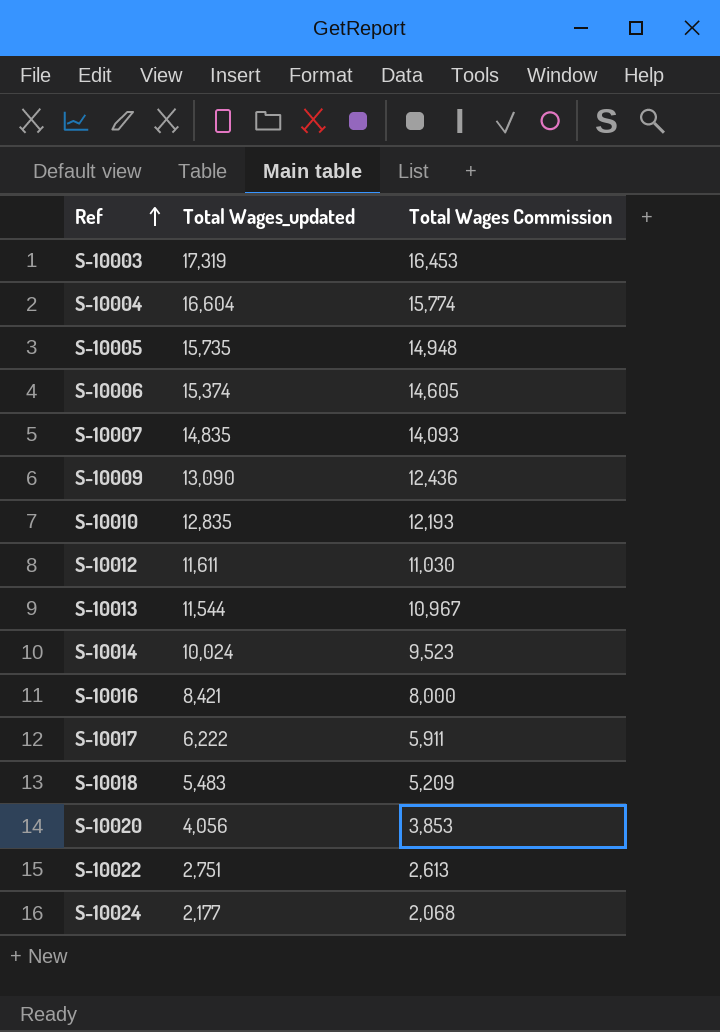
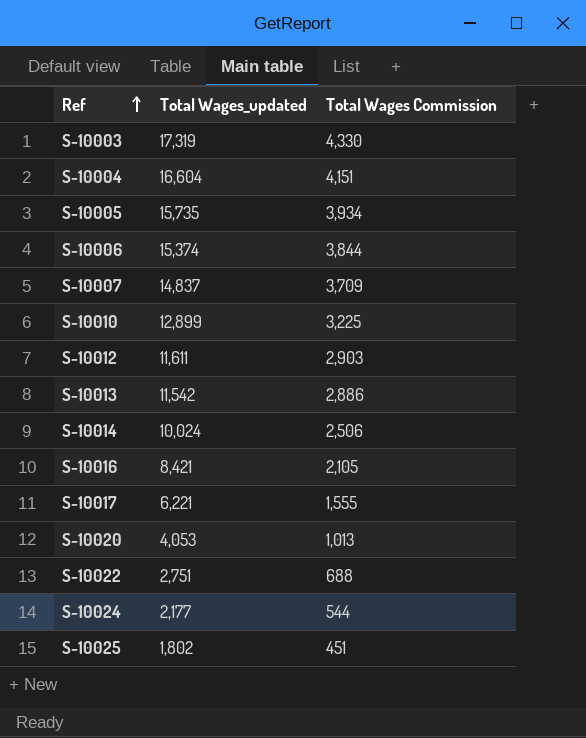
column Total Wages Commission | formula: [Total Wages_updated] * 0.95 -> [Total Wages_updated] * 0.25
row S-10009: 13,090 | 12,436 -> none
row S-10018: 5,483 | 5,209 -> none
S-10007 | Total Wages_updated: 14,835 -> 14,837
S-10010 | Total Wages_updated: 12,835 -> 12,899
S-10013 | Total Wages_updated: 11,544 -> 11,542
S-10017 | Total Wages_updated: 6,222 -> 6,221
S-10020 | Total Wages_updated: 4,056 -> 4,053
row S-10025: none -> 1,802 | 451

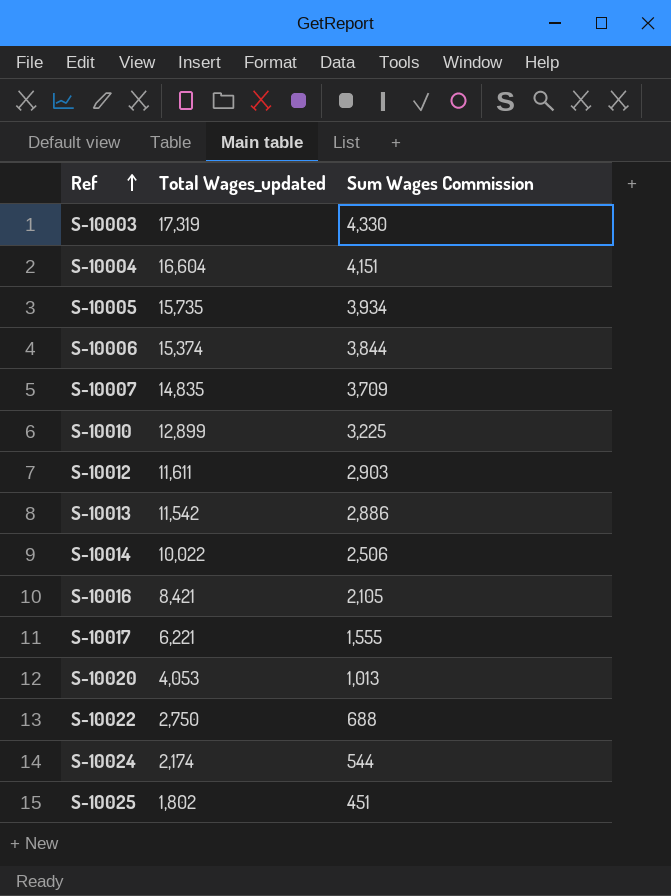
column name: Total Wages Commission -> Sum Wages Commission
S-10007 | Total Wages_updated: 14,837 -> 14,835
S-10014 | Total Wages_updated: 10,024 -> 10,022
S-10022 | Total Wages_updated: 2,751 -> 2,750
S-10024 | Total Wages_updated: 2,177 -> 2,174

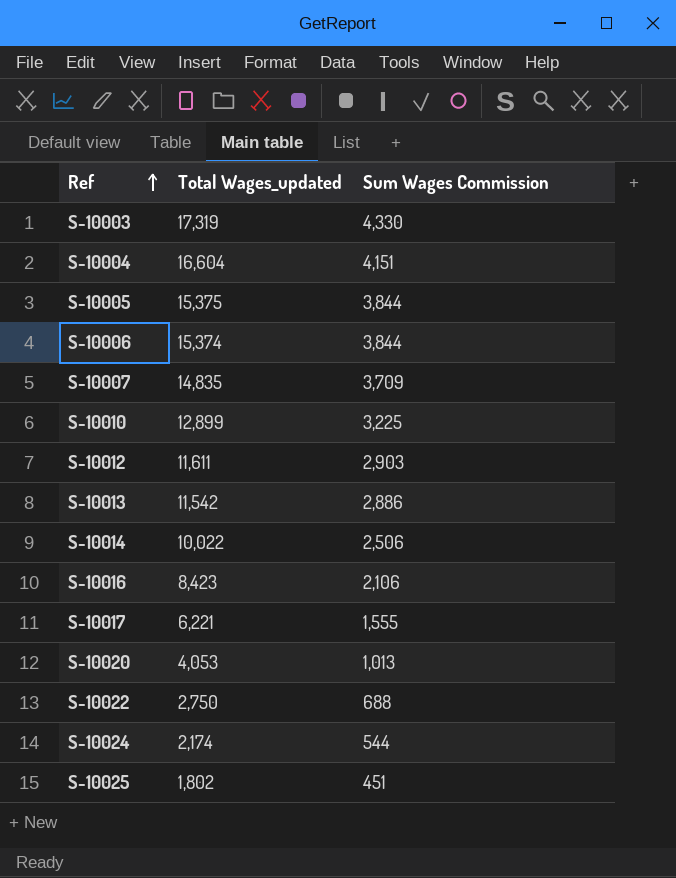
S-10005 | Total Wages_updated: 15,735 -> 15,375
S-10005 | Sum Wages Commission: 3,934 -> 3,844
S-10016 | Total Wages_updated: 8,421 -> 8,423
S-10016 | Sum Wages Commission: 2,105 -> 2,106

